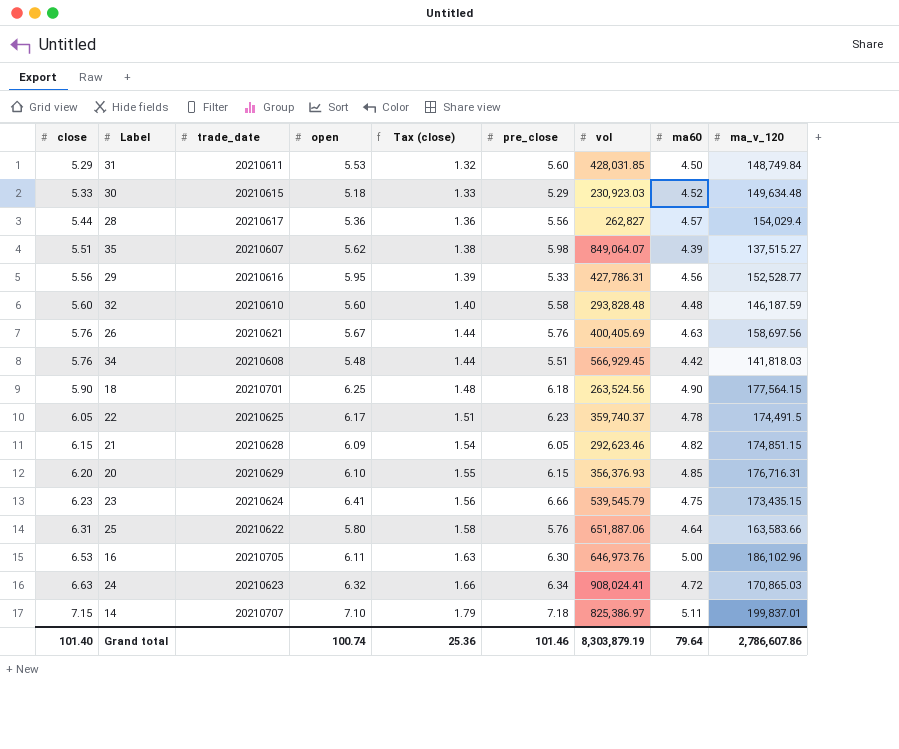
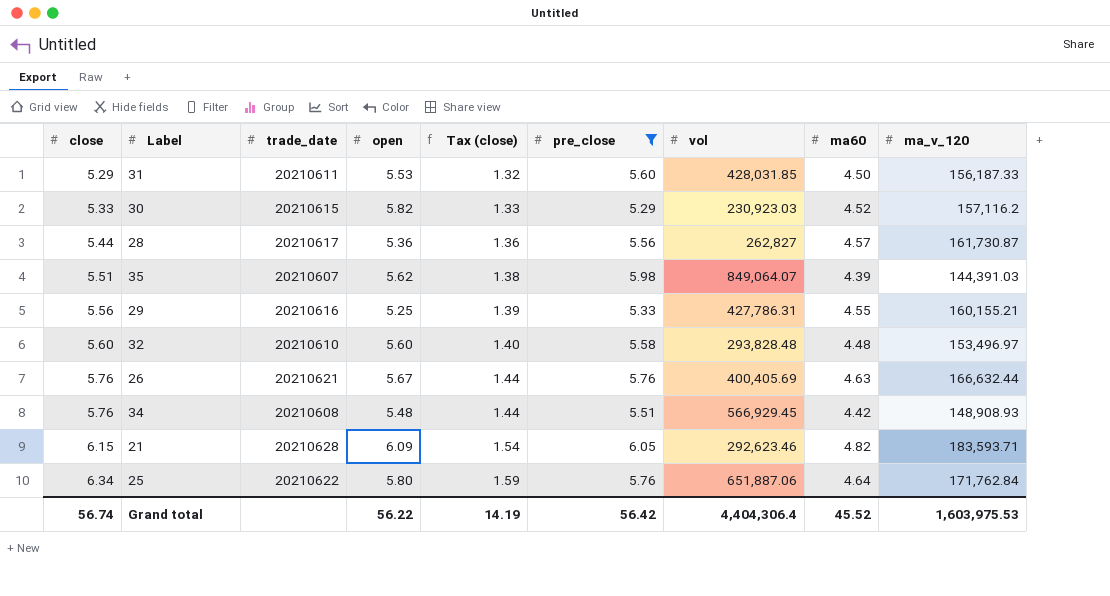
filter: none -> pre_close <= 6.05
31 | ma_v_120: 148,749.84 -> 156,187.33
30 | open: 5.18 -> 5.82
30 | ma_v_120: 149,634.48 -> 157,116.2
28 | ma_v_120: 154,029.4 -> 161,730.87
35 | ma_v_120: 137,515.27 -> 144,391.03
29 | open: 5.95 -> 5.25
29 | ma60: 4.56 -> 4.55
29 | ma_v_120: 152,528.77 -> 160,155.21
32 | ma_v_120: 146,187.59 -> 153,496.97
26 | ma_v_120: 158,697.56 -> 166,632.44
34 | ma_v_120: 141,818.03 -> 148,908.93
21 | ma_v_120: 174,851.15 -> 183,593.71
25 | close: 6.31 -> 6.34
25 | Tax (close): 1.58 -> 1.59
25 | ma_v_120: 163,583.66 -> 171,762.84
Grand total | close: 101.40 -> 56.74
Grand total | open: 100.74 -> 56.22
Grand total | Tax (close): 25.36 -> 14.19
Grand total | pre_close: 101.46 -> 56.42
Grand total | vol: 8,303,879.19 -> 4,404,306.4
Grand total | ma60: 79.64 -> 45.52
Grand total | ma_v_120: 2,786,607.86 -> 1,603,975.53

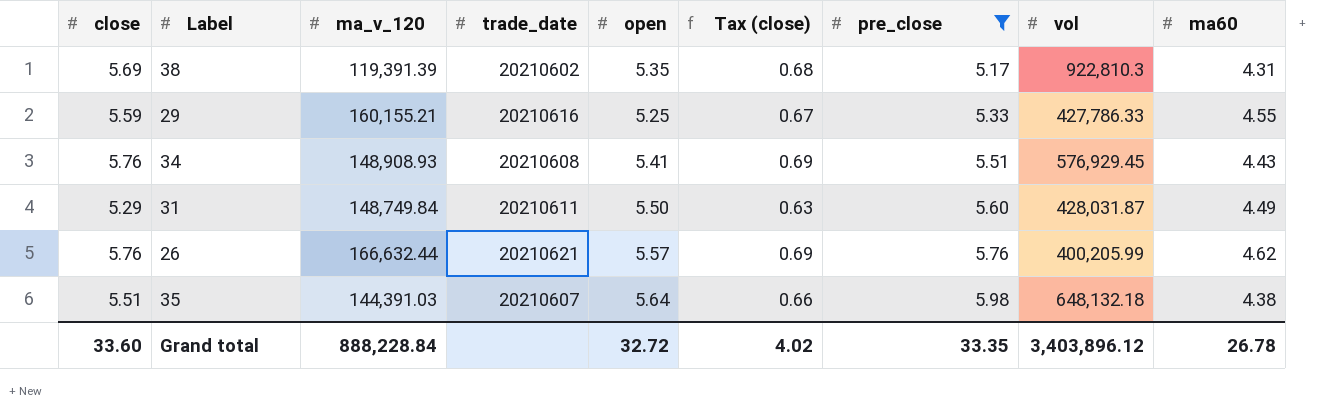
row order: close ascending -> pre_close ascending
column ma_v_120 | position: 9 -> 3
column Tax (close) | formula: [close] * 0.25 -> [close] * 0.12
row 30: 5.33 | 20210615 | 5.82 | 1.33 | 5.29 | 230,923.03 | 4.52 | 157,116.2 -> none
row 28: 5.44 | 20210617 | 5.36 | 1.36 | 5.56 | 262,827 | 4.57 | 161,730.87 -> none
row 32: 5.60 | 20210610 | 5.60 | 1.40 | 5.58 | 293,828.48 | 4.48 | 153,496.97 -> none
row 21: 6.15 | 20210628 | 6.09 | 1.54 | 6.05 | 292,623.46 | 4.82 | 183,593.71 -> none
row 25: 6.34 | 20210622 | 5.80 | 1.59 | 5.76 | 651,887.06 | 4.64 | 171,762.84 -> none
row 38: none -> 5.69 | 119,391.39 | 20210602 | 5.35 | 0.68 | 5.17 | 922,810.3 | 4.31
29 | close: 5.56 -> 5.59
29 | vol: 427,786.31 -> 427,786.33
34 | open: 5.48 -> 5.41
34 | vol: 566,929.45 -> 576,929.45
34 | ma60: 4.42 -> 4.43
31 | ma_v_120: 156,187.33 -> 148,749.84
31 | open: 5.53 -> 5.50
31 | vol: 428,031.85 -> 428,031.87
31 | ma60: 4.50 -> 4.49
26 | open: 5.67 -> 5.57
26 | vol: 400,405.69 -> 400,205.99
26 | ma60: 4.63 -> 4.62
35 | open: 5.62 -> 5.64
35 | vol: 849,064.07 -> 648,132.18
35 | ma60: 4.39 -> 4.38
Grand total | close: 56.74 -> 33.60
Grand total | ma_v_120: 1,603,975.53 -> 888,228.84
Grand total | open: 56.22 -> 32.72
Grand total | Tax (close): 14.19 -> 4.02
Grand total | pre_close: 56.42 -> 33.35
Grand total | vol: 4,404,306.4 -> 3,403,896.12
Grand total | ma60: 45.52 -> 26.78

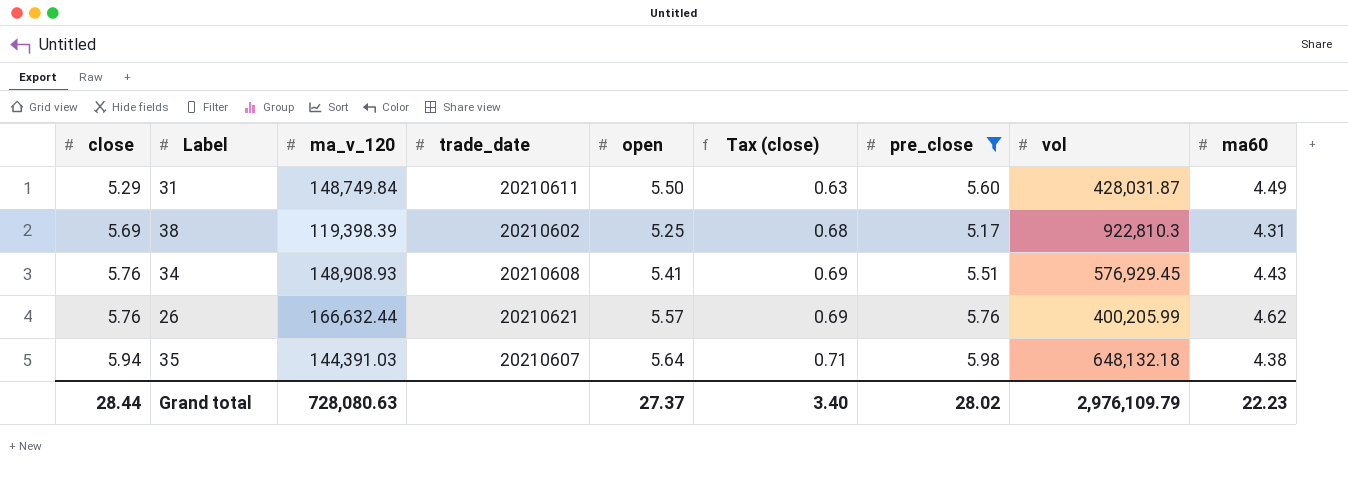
row order: pre_close ascending -> close ascending
row 29: 5.59 | 160,155.21 | 20210616 | 5.25 | 0.67 | 5.33 | 427,786.33 | 4.55 -> none
38 | ma_v_120: 119,391.39 -> 119,398.39
38 | open: 5.35 -> 5.25
35 | close: 5.51 -> 5.94
35 | Tax (close): 0.66 -> 0.71
Grand total | close: 33.60 -> 28.44
Grand total | ma_v_120: 888,228.84 -> 728,080.63
Grand total | open: 32.72 -> 27.37
Grand total | Tax (close): 4.02 -> 3.40
Grand total | pre_close: 33.35 -> 28.02
Grand total | vol: 3,403,896.12 -> 2,976,109.79
Grand total | ma60: 26.78 -> 22.23

